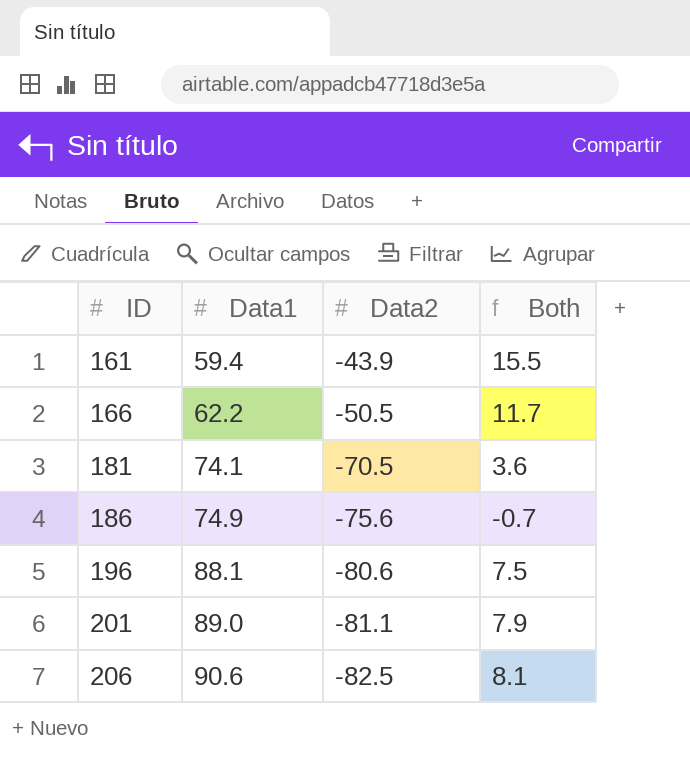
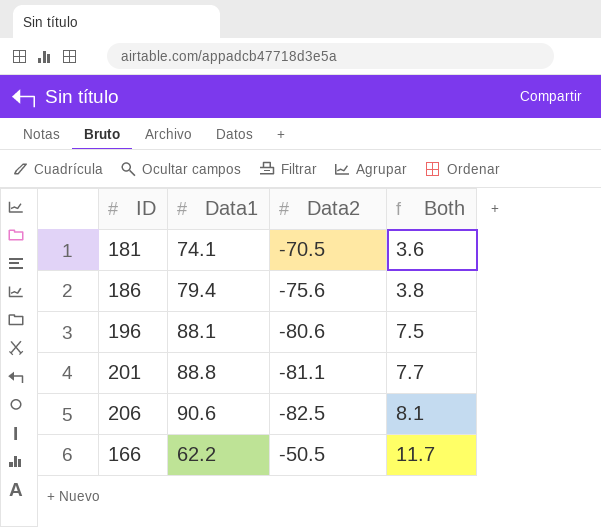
row order: ID ascending -> Both ascending
row 161: 59.4 | -43.9 | 15.5 -> none
186 | Data1: 74.9 -> 79.4
186 | Both: -0.7 -> 3.8
201 | Data1: 89.0 -> 88.8
201 | Both: 7.9 -> 7.7

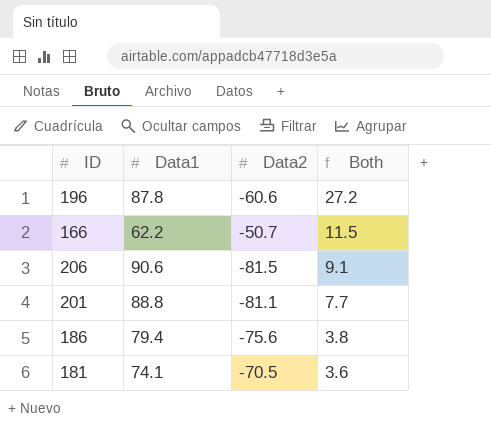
row order: Both ascending -> Both descending
196 | Data1: 88.1 -> 87.8
196 | Data2: -80.6 -> -60.6
196 | Both: 7.5 -> 27.2
166 | Data2: -50.5 -> -50.7
166 | Both: 11.7 -> 11.5
206 | Data2: -82.5 -> -81.5
206 | Both: 8.1 -> 9.1

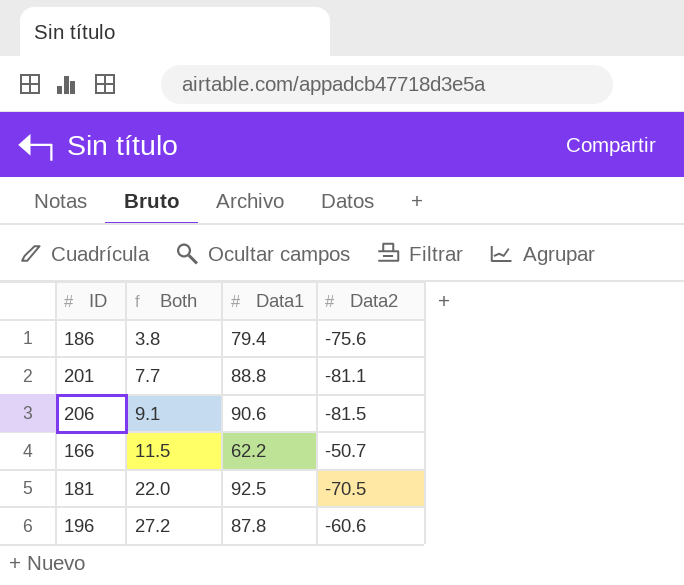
row order: Both descending -> Both ascending
column Both | position: 4 -> 2
181 | Both: 3.6 -> 22.0
181 | Data1: 74.1 -> 92.5

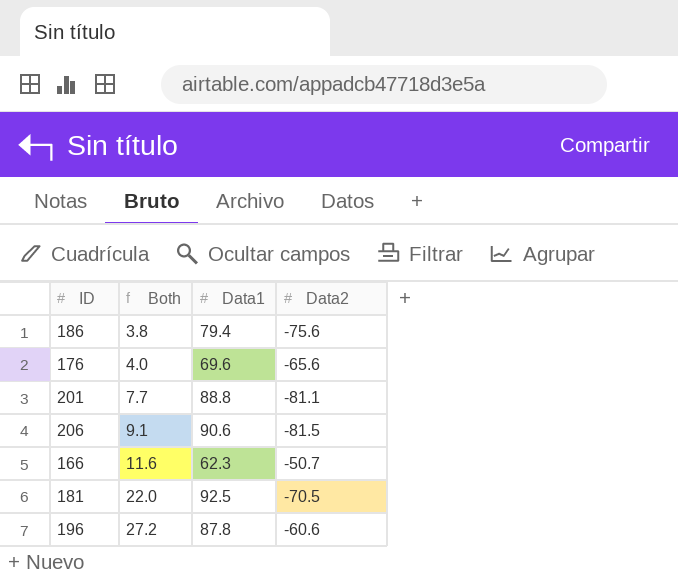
row 176: none -> 4.0 | 69.6 | -65.6
166 | Both: 11.5 -> 11.6
166 | Data1: 62.2 -> 62.3

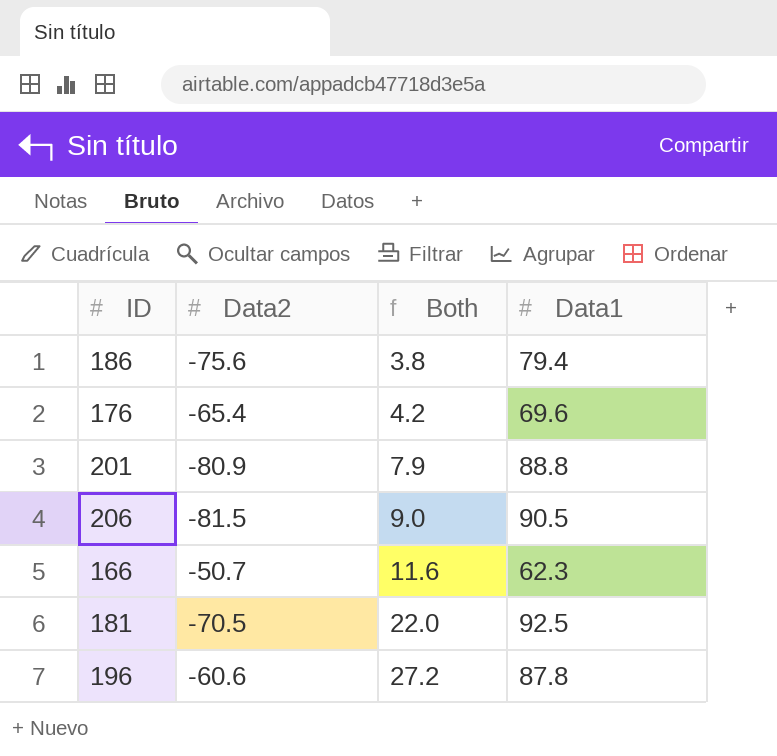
column Data2 | position: 4 -> 2
176 | Data2: -65.6 -> -65.4
176 | Both: 4.0 -> 4.2
201 | Data2: -81.1 -> -80.9
201 | Both: 7.7 -> 7.9
206 | Both: 9.1 -> 9.0
206 | Data1: 90.6 -> 90.5

